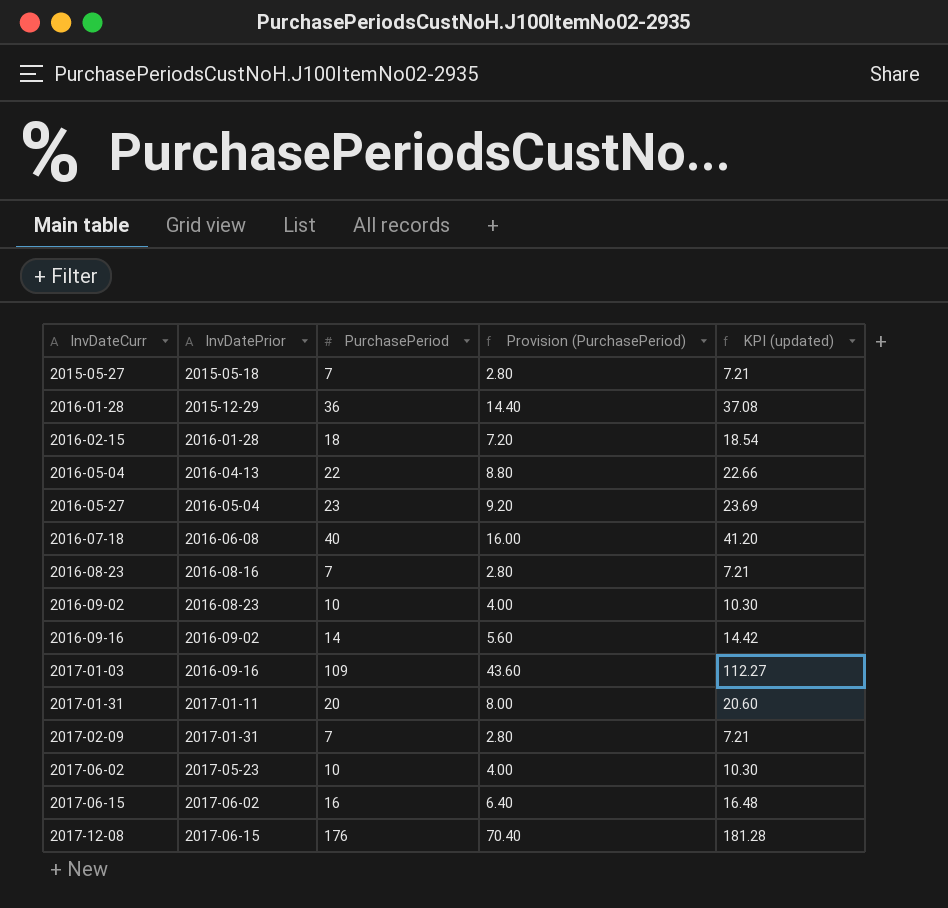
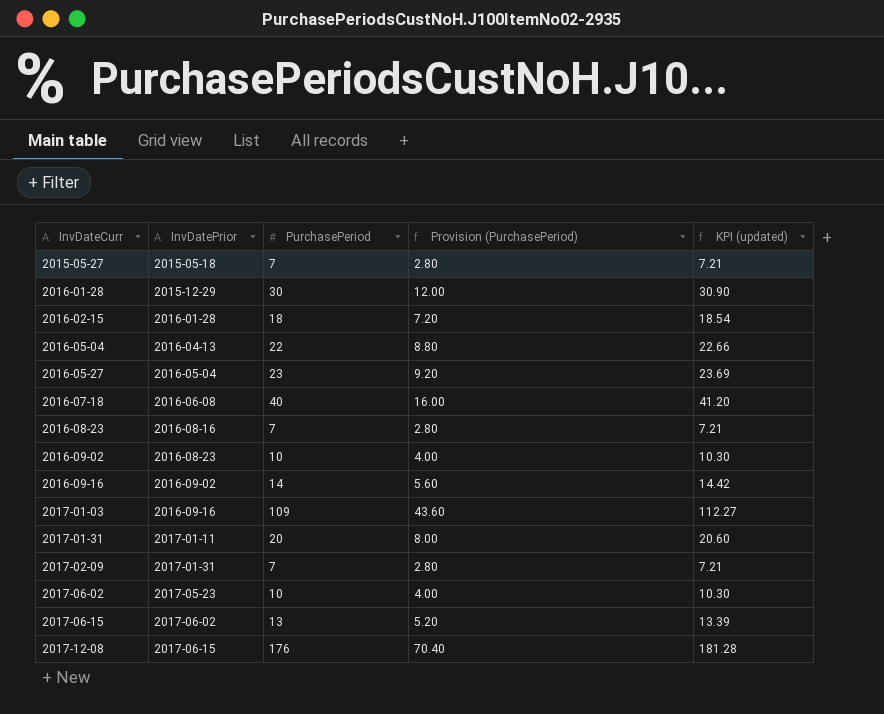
2016-01-28 | PurchasePeriod: 36 -> 30
2016-01-28 | Provision (PurchasePeriod): 14.40 -> 12.00
2016-01-28 | KPI (updated): 37.08 -> 30.90
2017-06-15 | PurchasePeriod: 16 -> 13
2017-06-15 | Provision (PurchasePeriod): 6.40 -> 5.20
2017-06-15 | KPI (updated): 16.48 -> 13.39

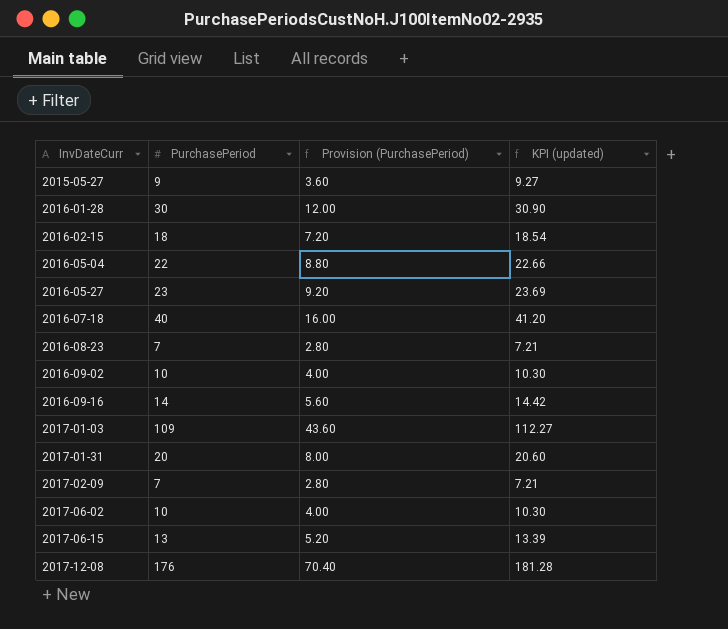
column InvDatePrior | position: 2 -> none
2015-05-27 | PurchasePeriod: 7 -> 9
2015-05-27 | Provision (PurchasePeriod): 2.80 -> 3.60
2015-05-27 | KPI (updated): 7.21 -> 9.27

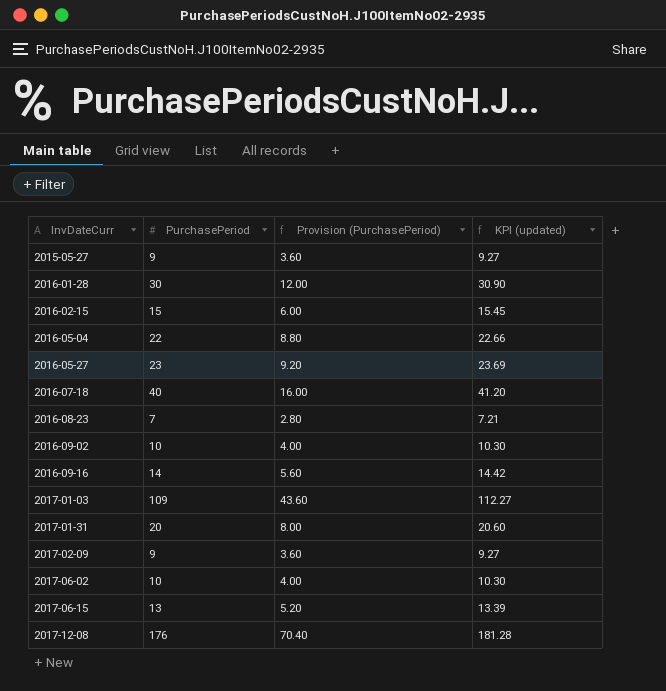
2016-02-15 | PurchasePeriod: 18 -> 15
2016-02-15 | Provision (PurchasePeriod): 7.20 -> 6.00
2016-02-15 | KPI (updated): 18.54 -> 15.45
2017-02-09 | PurchasePeriod: 7 -> 9
2017-02-09 | Provision (PurchasePeriod): 2.80 -> 3.60
2017-02-09 | KPI (updated): 7.21 -> 9.27

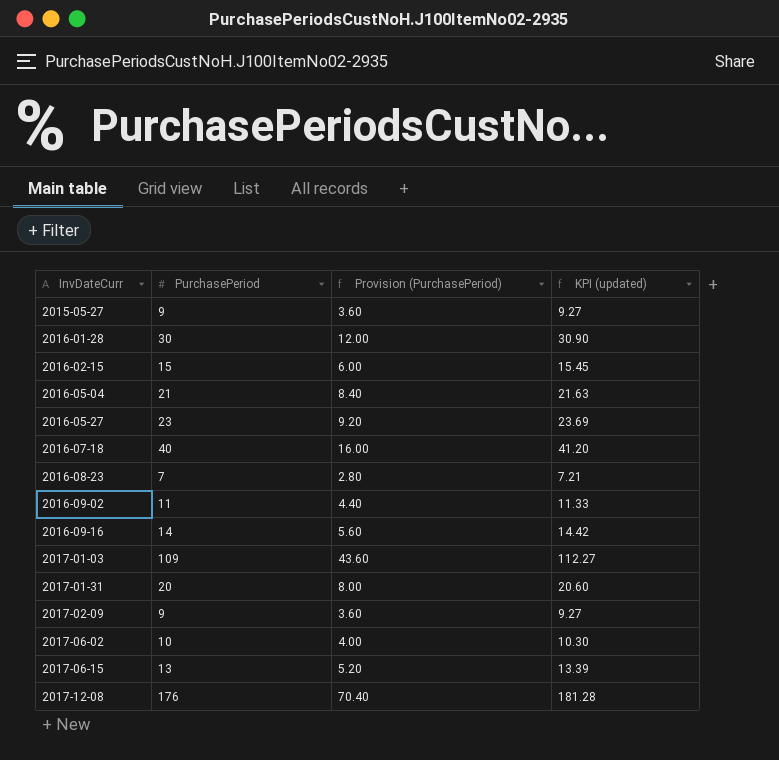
2016-05-04 | PurchasePeriod: 22 -> 21
2016-05-04 | Provision (PurchasePeriod): 8.80 -> 8.40
2016-05-04 | KPI (updated): 22.66 -> 21.63
2016-09-02 | PurchasePeriod: 10 -> 11
2016-09-02 | Provision (PurchasePeriod): 4.00 -> 4.40
2016-09-02 | KPI (updated): 10.30 -> 11.33

